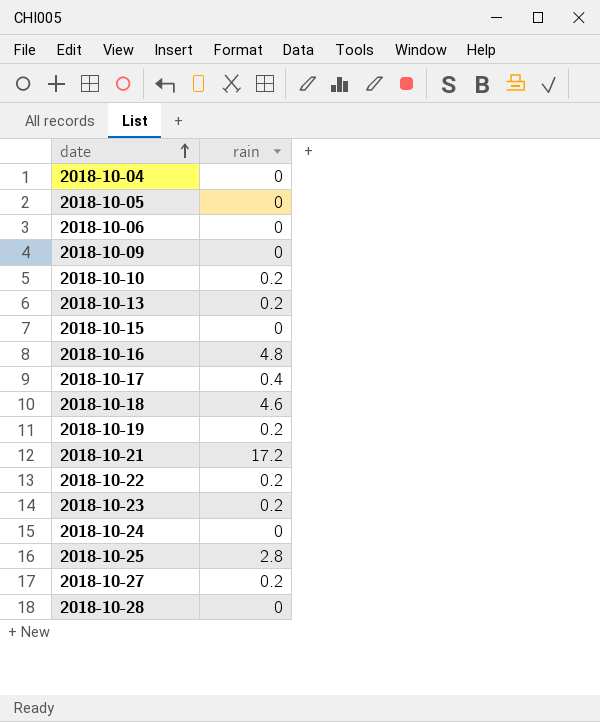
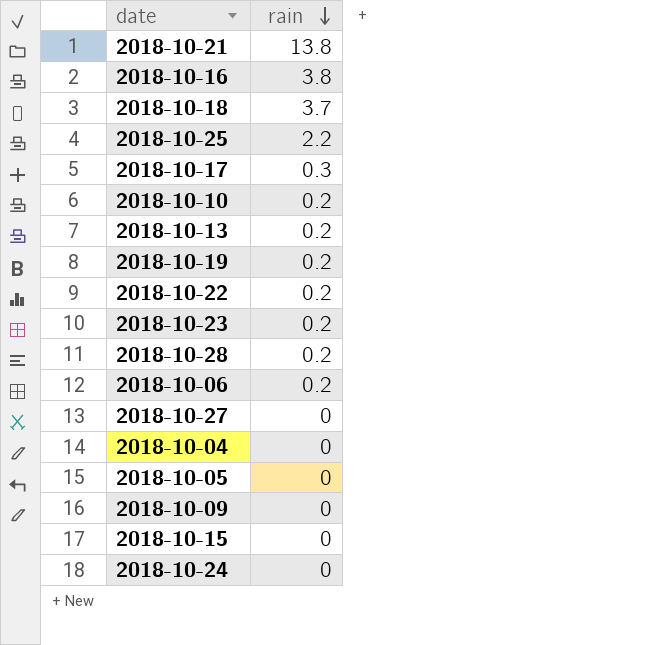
row order: date ascending -> rain descending
2018-10-21 | rain: 17.2 -> 13.8
2018-10-16 | rain: 4.8 -> 3.8
2018-10-18 | rain: 4.6 -> 3.7
2018-10-25 | rain: 2.8 -> 2.2
2018-10-17 | rain: 0.4 -> 0.3
2018-10-28 | rain: 0 -> 0.2
2018-10-06 | rain: 0 -> 0.2
2018-10-27 | rain: 0.2 -> 0

